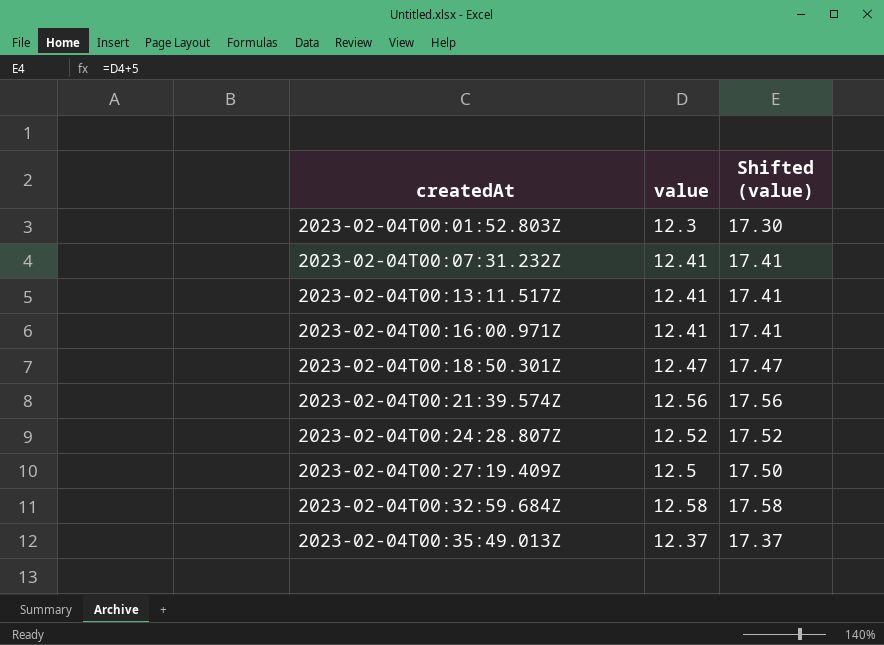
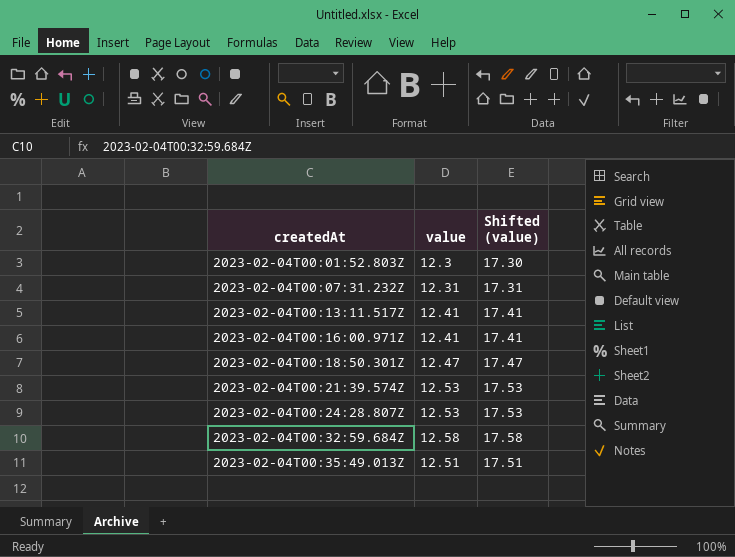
row 2023-02-04T00:27:19.409Z: 12.5 | 17.50 -> none
2023-02-04T00:07:31.232Z | value: 12.41 -> 12.31
2023-02-04T00:07:31.232Z | Shifted (value): 17.41 -> 17.31
2023-02-04T00:21:39.574Z | value: 12.56 -> 12.53
2023-02-04T00:21:39.574Z | Shifted (value): 17.56 -> 17.53
2023-02-04T00:24:28.807Z | value: 12.52 -> 12.53
2023-02-04T00:24:28.807Z | Shifted (value): 17.52 -> 17.53
2023-02-04T00:35:49.013Z | value: 12.37 -> 12.51
2023-02-04T00:35:49.013Z | Shifted (value): 17.37 -> 17.51

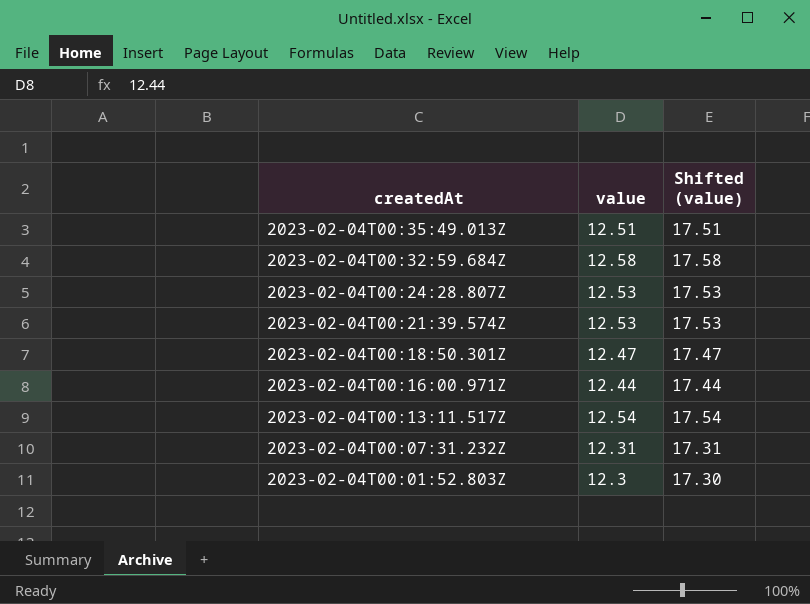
row order: createdAt ascending -> createdAt descending
2023-02-04T00:16:00.971Z | value: 12.41 -> 12.44
2023-02-04T00:16:00.971Z | Shifted (value): 17.41 -> 17.44
2023-02-04T00:13:11.517Z | value: 12.41 -> 12.54
2023-02-04T00:13:11.517Z | Shifted (value): 17.41 -> 17.54

